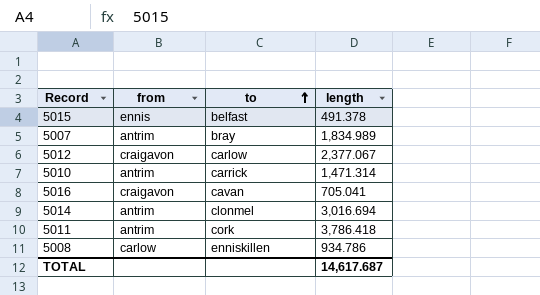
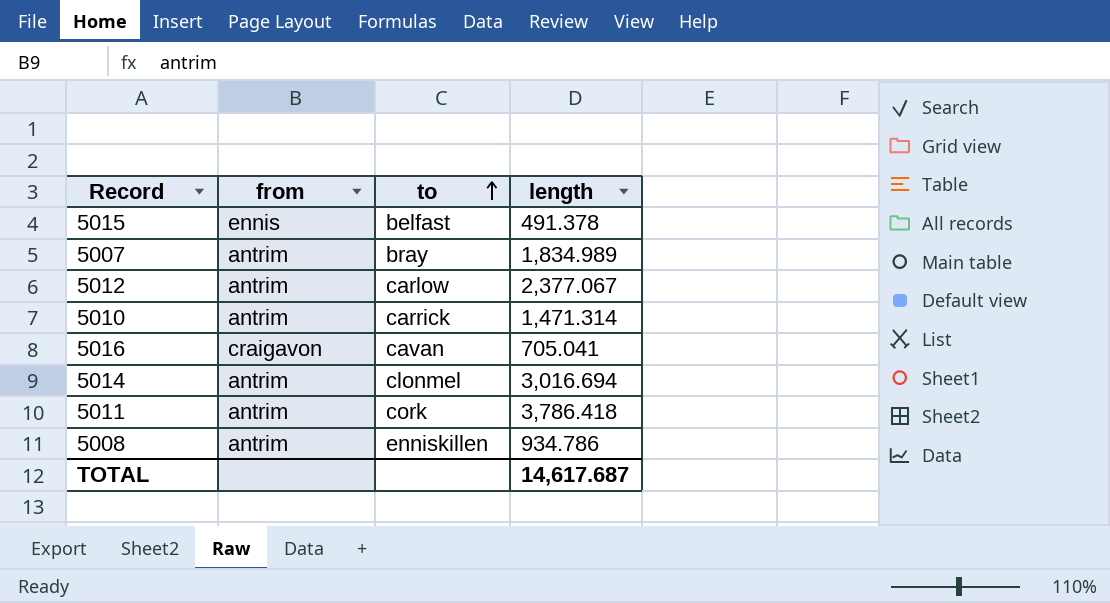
5012 | from: craigavon -> antrim
5008 | from: carlow -> antrim

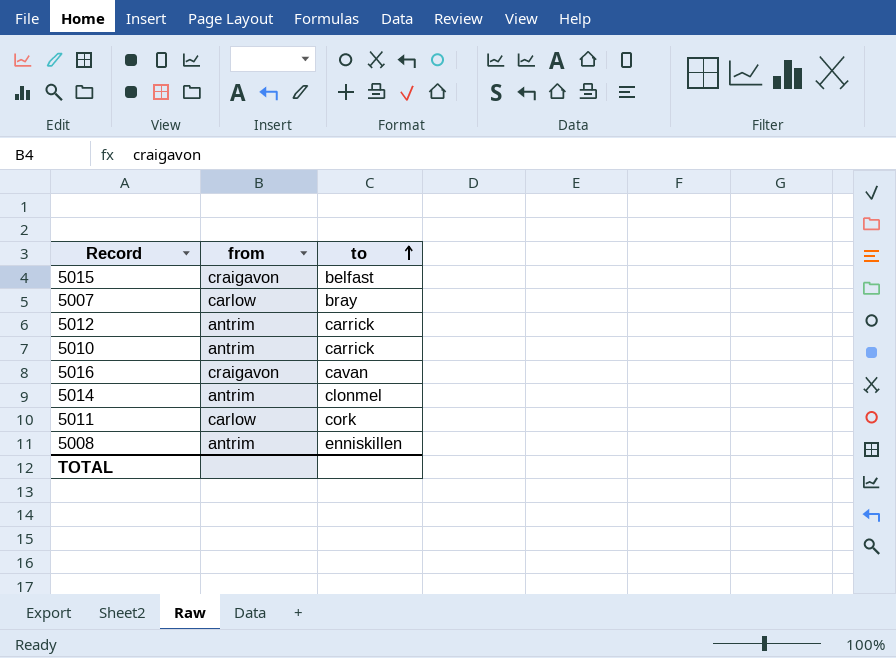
column length | position: 4 -> none
5015 | from: ennis -> craigavon
5007 | from: antrim -> carlow
5012 | to: carlow -> carrick
5011 | from: antrim -> carlow

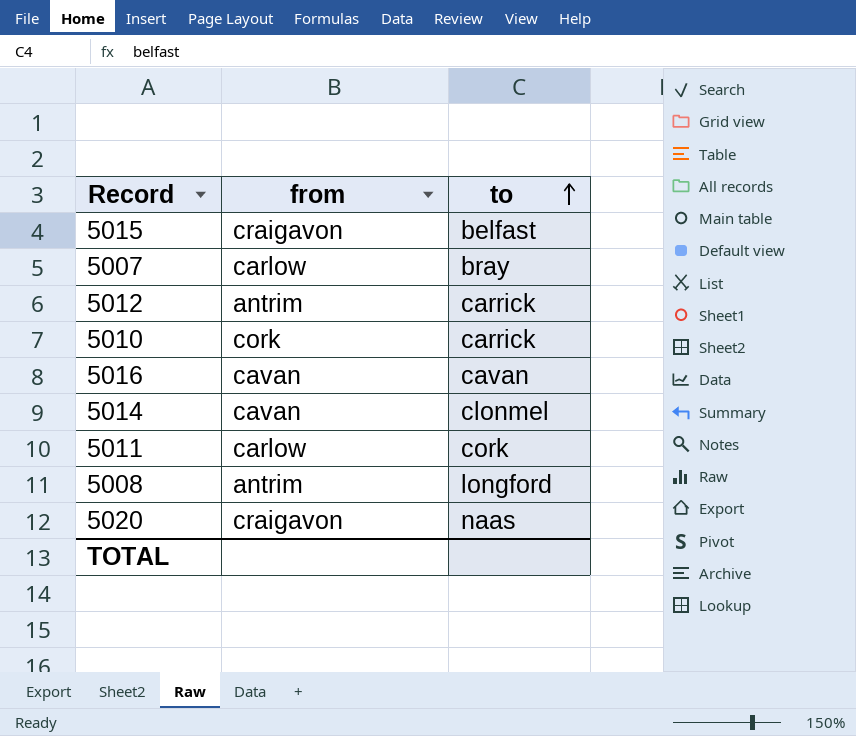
5010 | from: antrim -> cork
5016 | from: craigavon -> cavan
5014 | from: antrim -> cavan
5008 | to: enniskillen -> longford
row 5020: none -> craigavon | naas

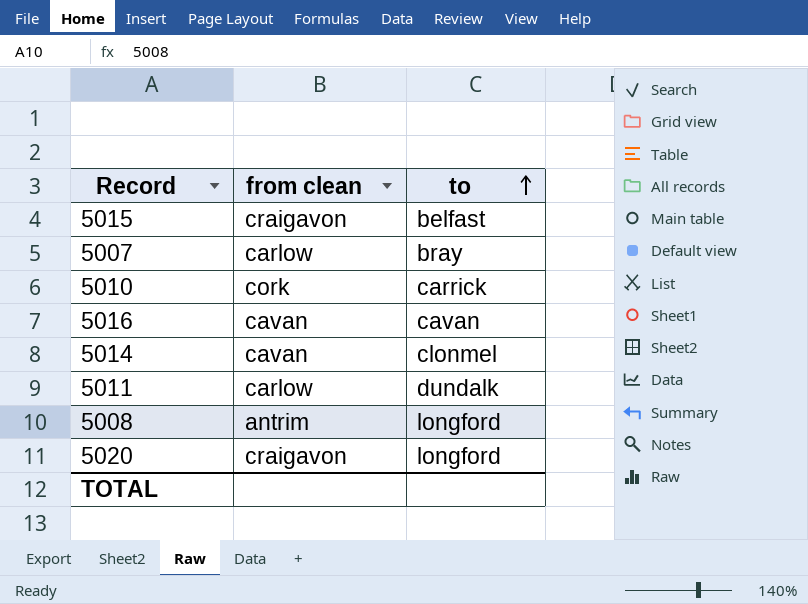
column name: from -> from clean
row 5012: antrim | carrick -> none
5011 | to: cork -> dundalk
5020 | to: naas -> longford

